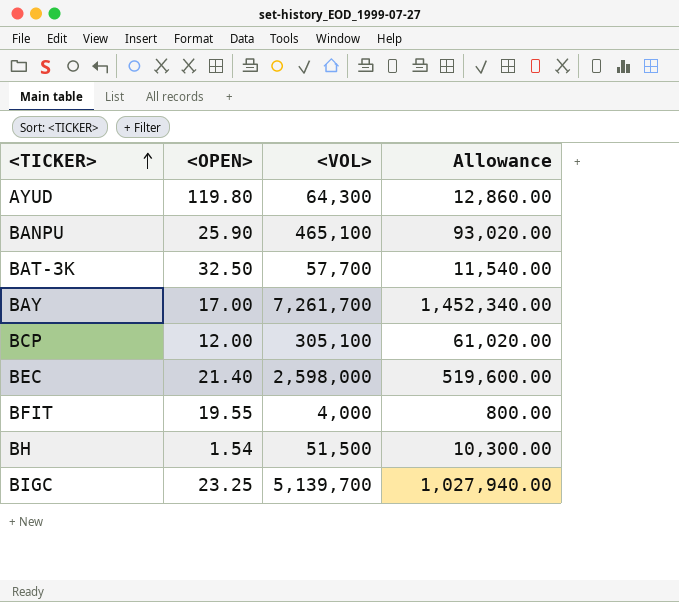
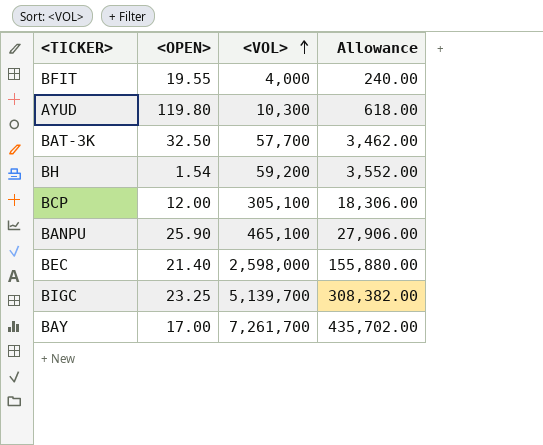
row order: <TICKER> ascending -> <VOL> ascending
column Allowance | formula: [<VOL>] * 0.2 -> [<VOL>] * 0.06
AYUD | <VOL>: 64,300 -> 10,300
BH | <VOL>: 51,500 -> 59,200

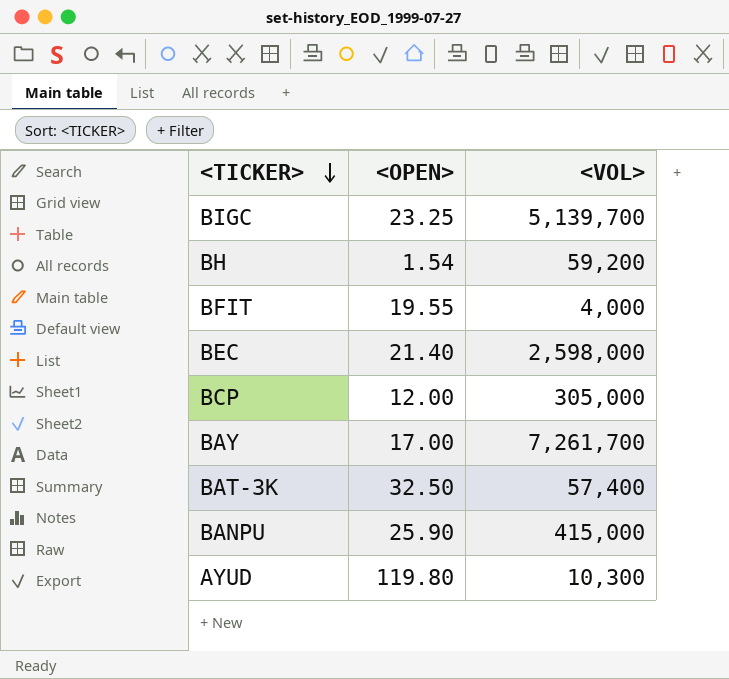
row order: <VOL> ascending -> <TICKER> descending
column Allowance | formula: [<VOL>] * 0.06 -> none
BCP | <VOL>: 305,100 -> 305,000
BAT-3K | <VOL>: 57,700 -> 57,400
BANPU | <VOL>: 465,100 -> 415,000

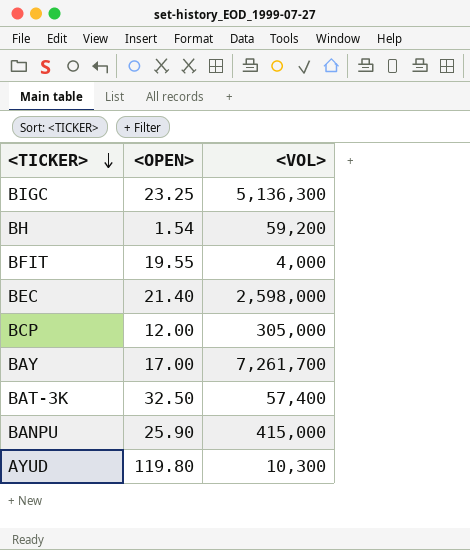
BIGC | <VOL>: 5,139,700 -> 5,136,300

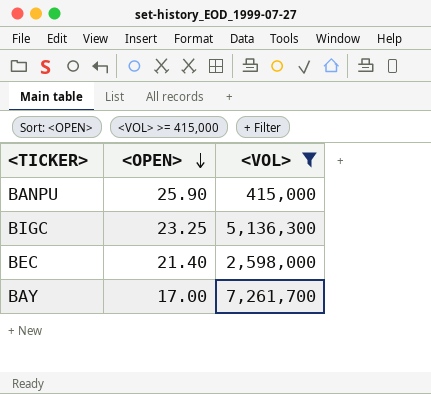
filter: none -> <VOL> >= 415,000
row order: <TICKER> descending -> <OPEN> descending

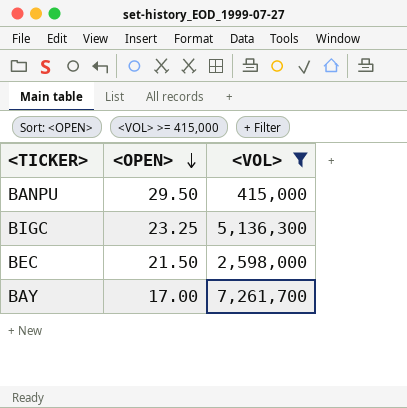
BANPU | <OPEN>: 25.90 -> 29.50
BEC | <OPEN>: 21.40 -> 21.50

